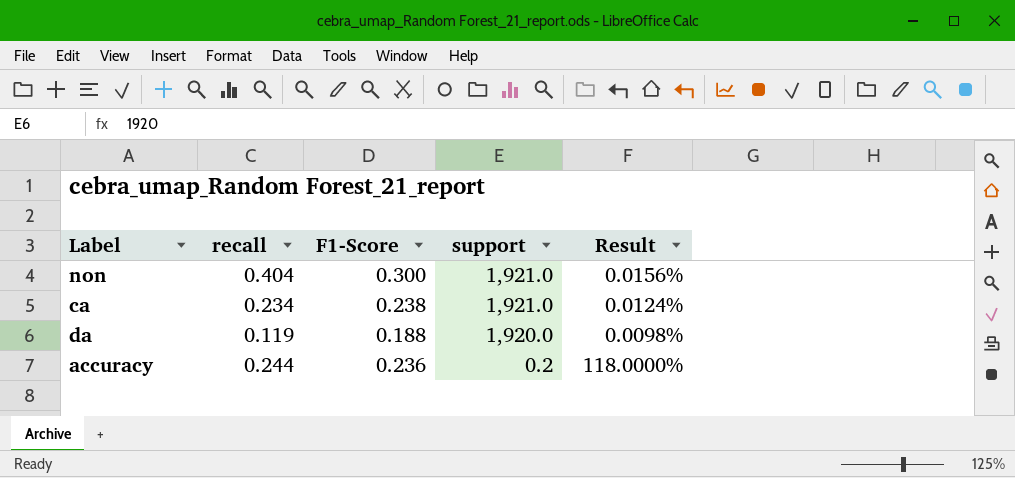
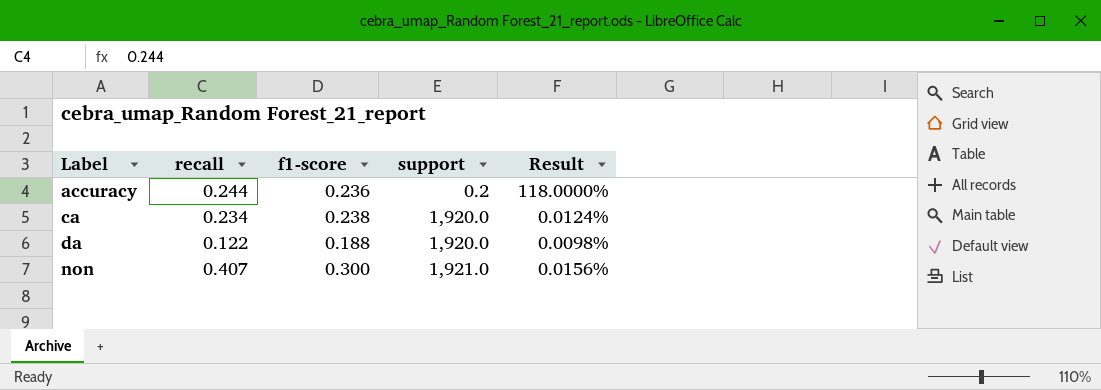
row order: support descending -> Label ascending
column name: F1-Score -> f1-score
ca | support: 1,921.0 -> 1,920.0
da | recall: 0.119 -> 0.122
non | recall: 0.404 -> 0.407

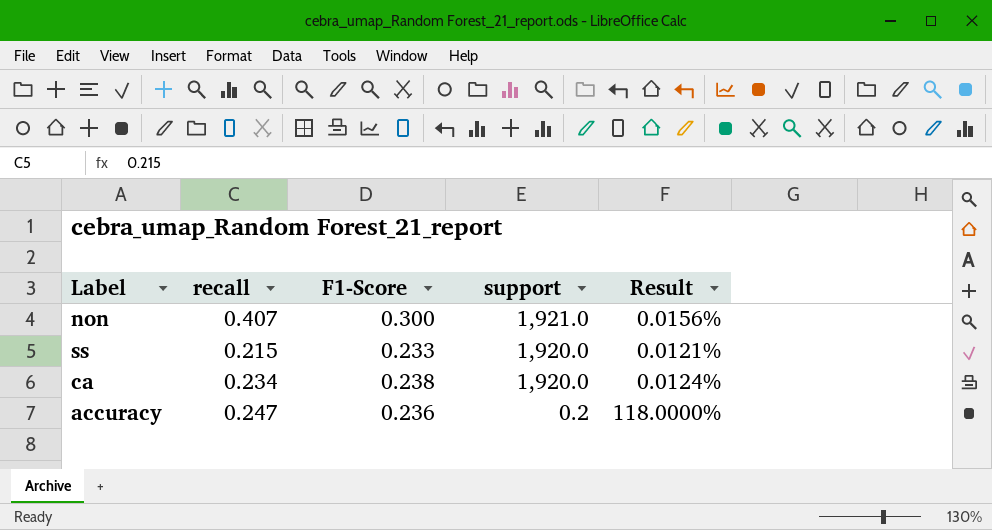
row order: Label ascending -> support descending
column name: f1-score -> F1-Score
row da: 0.122 | 0.188 | 1,920.0 | 0.0098% -> none
row ss: none -> 0.215 | 0.233 | 1,920.0 | 0.0121%
accuracy | recall: 0.244 -> 0.247

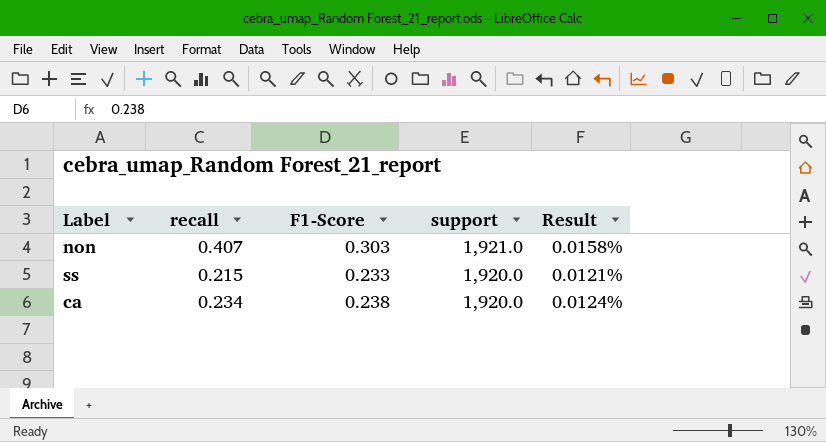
row accuracy: 0.247 | 0.236 | 0.2 | 118.0000% -> none
non | F1-Score: 0.300 -> 0.303
non | Result: 0.0156% -> 0.0158%

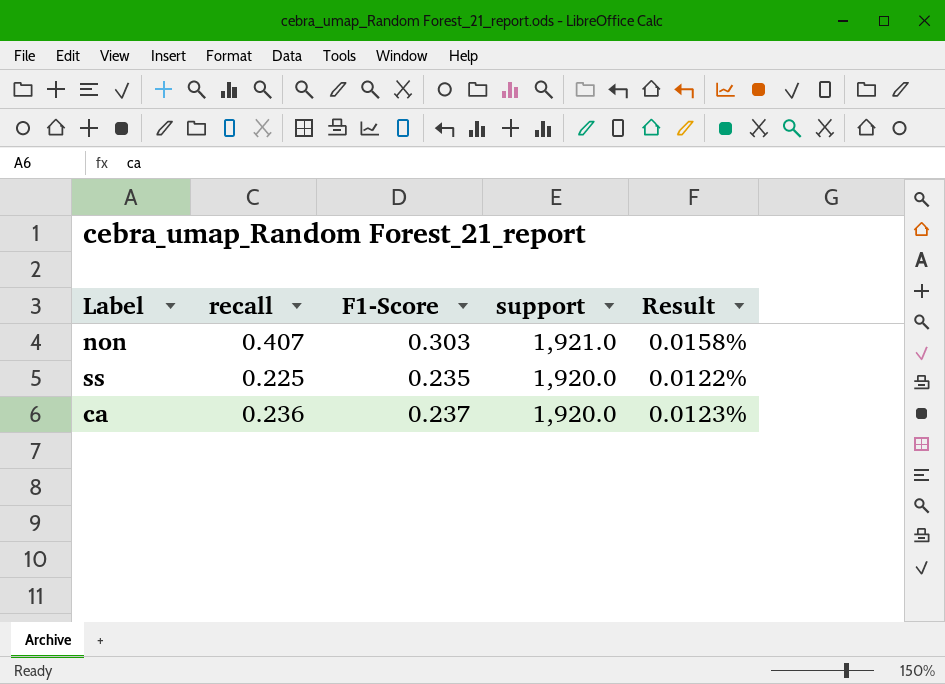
ss | recall: 0.215 -> 0.225
ss | F1-Score: 0.233 -> 0.235
ss | Result: 0.0121% -> 0.0122%
ca | recall: 0.234 -> 0.236
ca | F1-Score: 0.238 -> 0.237
ca | Result: 0.0124% -> 0.0123%

